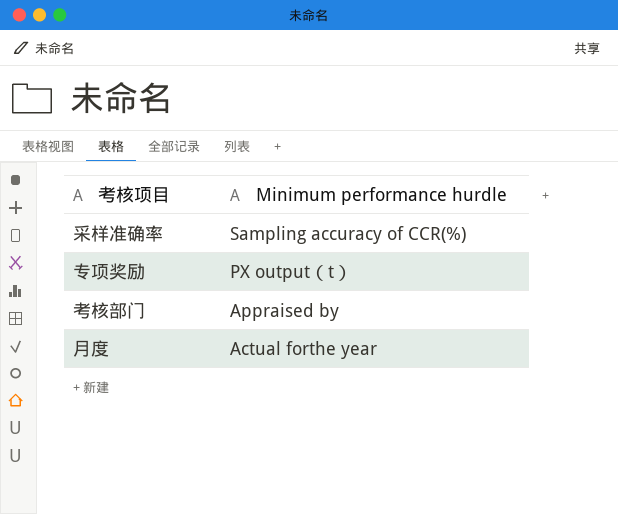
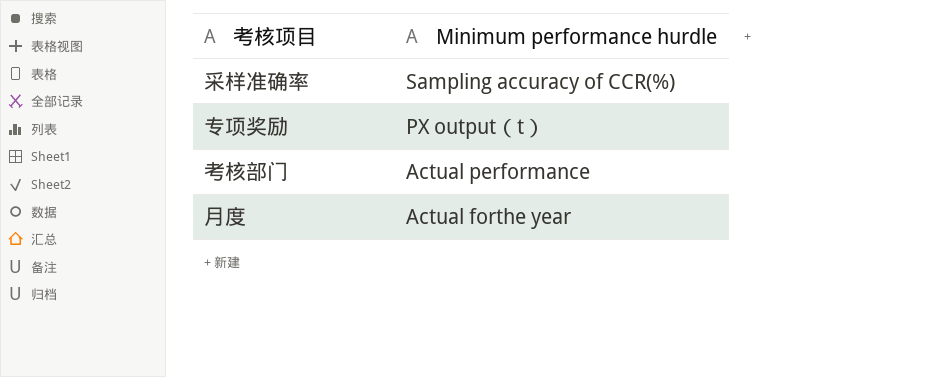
考核部门 | Minimum performance hurdle: Appraised by -> Actual performance

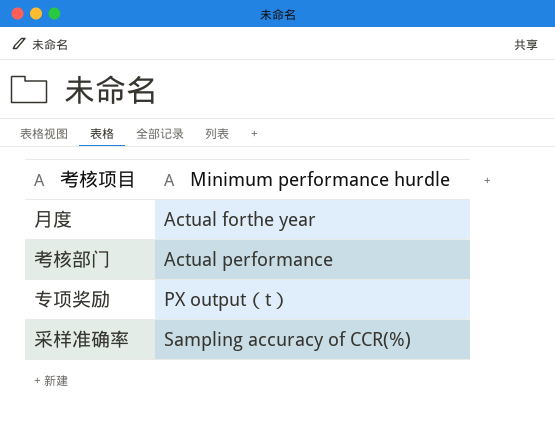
row order: Minimum performance hurdle descending -> Minimum performance hurdle ascending

